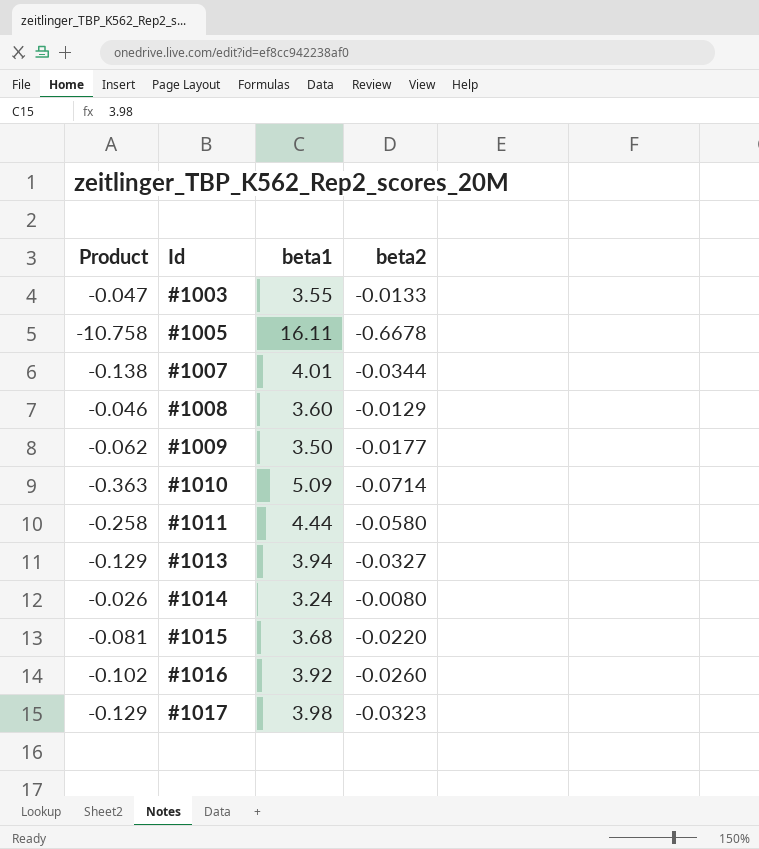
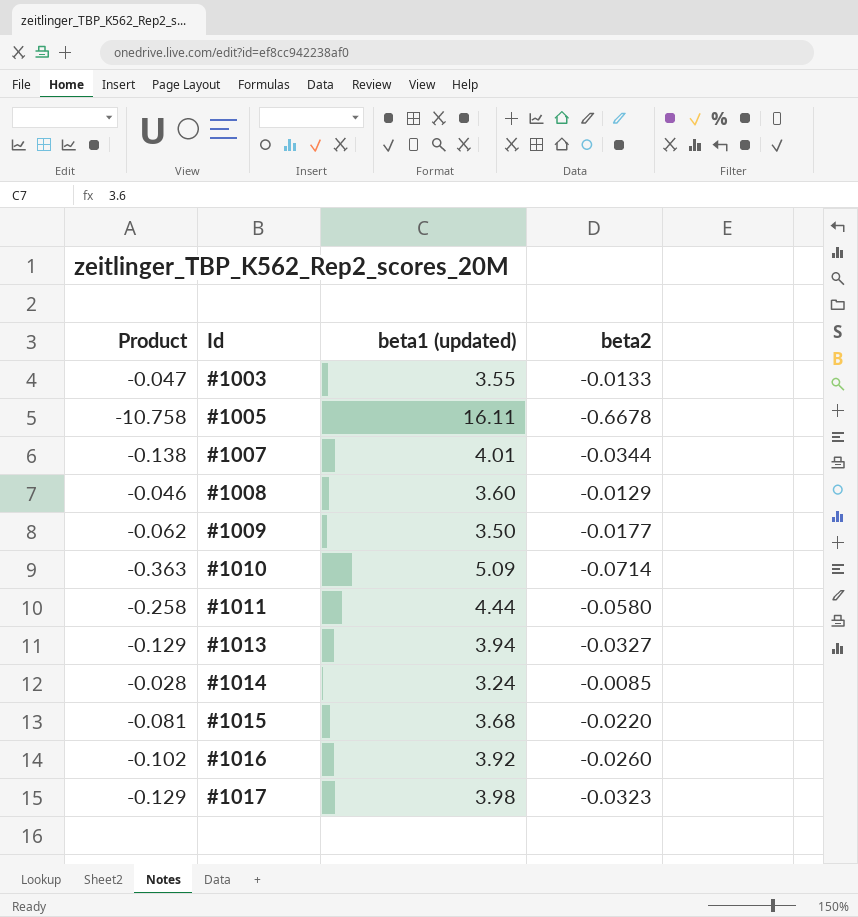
column name: beta1 -> beta1 (updated)
#1014 | Product: -0.026 -> -0.028
#1014 | beta2: -0.0080 -> -0.0085

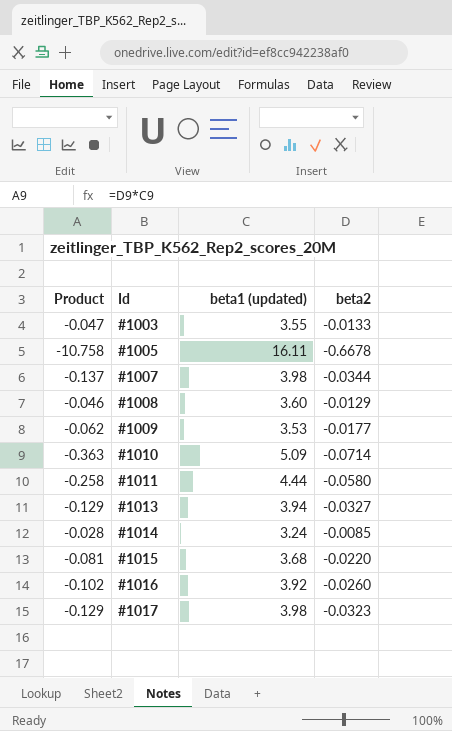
#1007 | Product: -0.138 -> -0.137
#1007 | beta1 (updated): 4.01 -> 3.98
#1009 | beta1 (updated): 3.50 -> 3.53

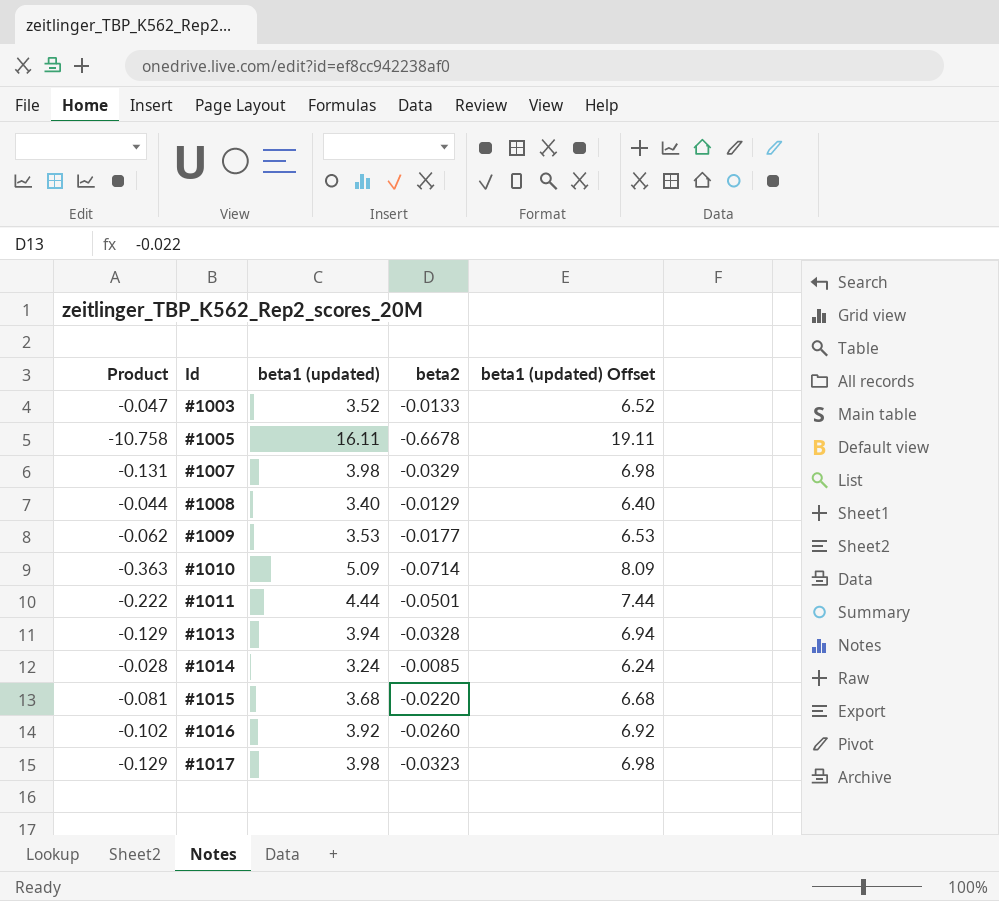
column beta1 (updated) Offset | formula: none -> [beta1 (updated)] + 3
#1003 | beta1 (updated): 3.55 -> 3.52
#1007 | Product: -0.137 -> -0.131
#1007 | beta2: -0.0344 -> -0.0329
#1008 | Product: -0.046 -> -0.044
#1008 | beta1 (updated): 3.60 -> 3.40
#1011 | Product: -0.258 -> -0.222
#1011 | beta2: -0.0580 -> -0.0501
#1013 | beta2: -0.0327 -> -0.0328

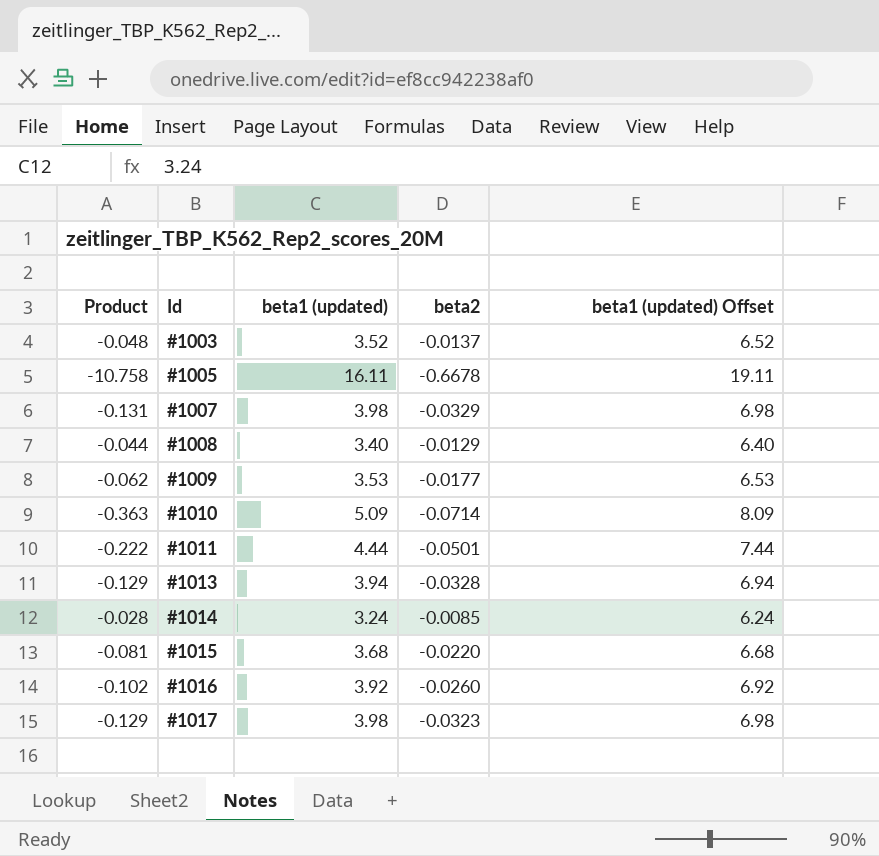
#1003 | Product: -0.047 -> -0.048
#1003 | beta2: -0.0133 -> -0.0137

